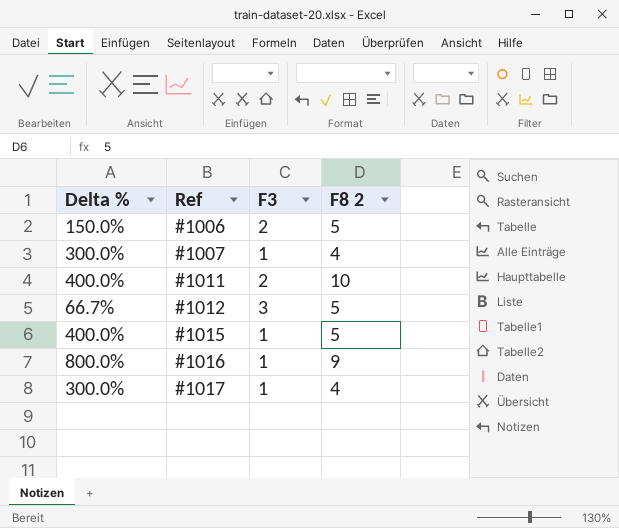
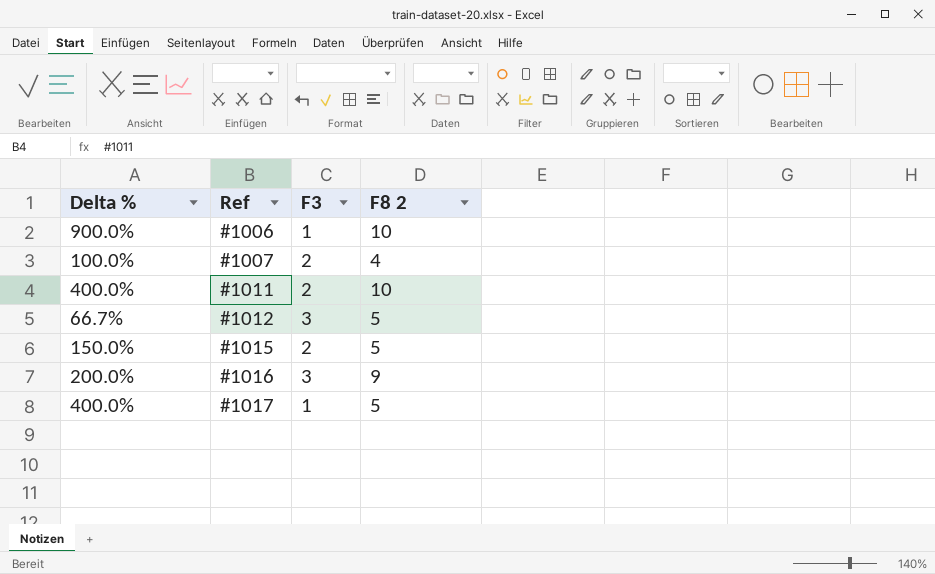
#1006 | Delta %: 150.0% -> 900.0%
#1006 | F3: 2 -> 1
#1006 | F8 2: 5 -> 10
#1007 | Delta %: 300.0% -> 100.0%
#1007 | F3: 1 -> 2
#1015 | Delta %: 400.0% -> 150.0%
#1015 | F3: 1 -> 2
#1016 | Delta %: 800.0% -> 200.0%
#1016 | F3: 1 -> 3
#1017 | Delta %: 300.0% -> 400.0%
#1017 | F8 2: 4 -> 5

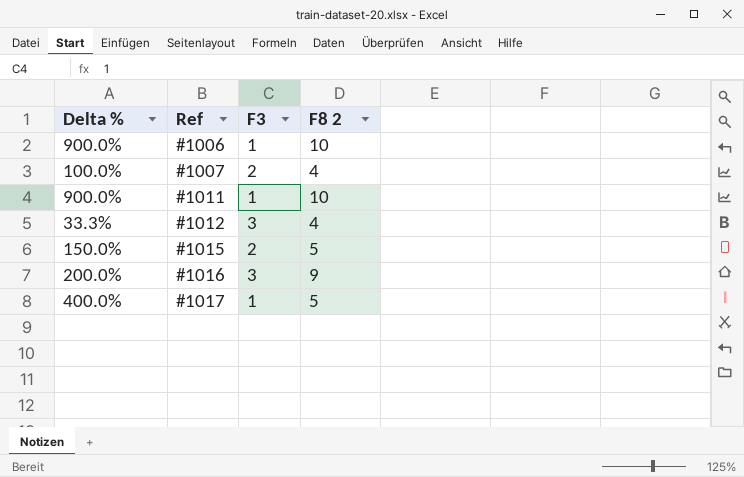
#1011 | Delta %: 400.0% -> 900.0%
#1011 | F3: 2 -> 1
#1012 | Delta %: 66.7% -> 33.3%
#1012 | F8 2: 5 -> 4

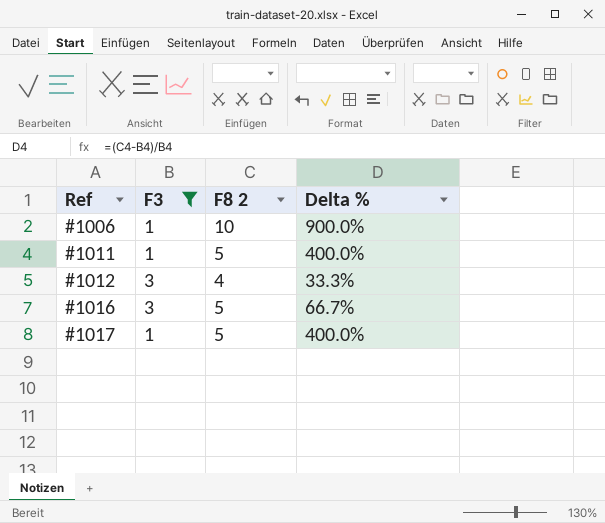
filter: none -> F3 != 2
column Delta % | position: 1 -> 4
#1011 | F8 2: 10 -> 5
#1011 | Delta %: 900.0% -> 400.0%
#1016 | F8 2: 9 -> 5
#1016 | Delta %: 200.0% -> 66.7%

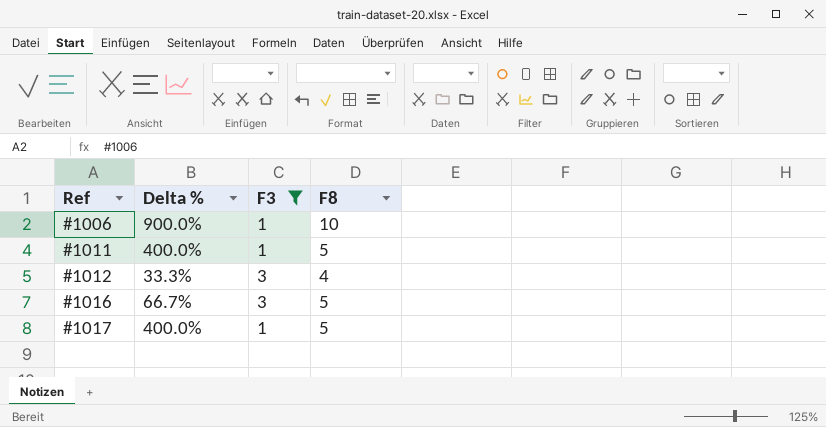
column Delta % | position: 4 -> 2
column name: F8 2 -> F8

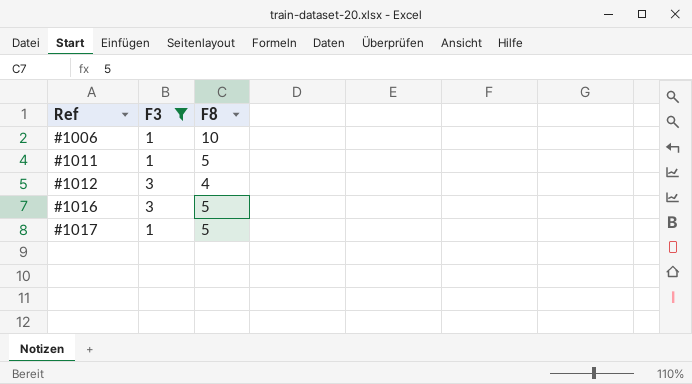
column Delta % | formula: ([F8] - [F3]) / [F3] -> none

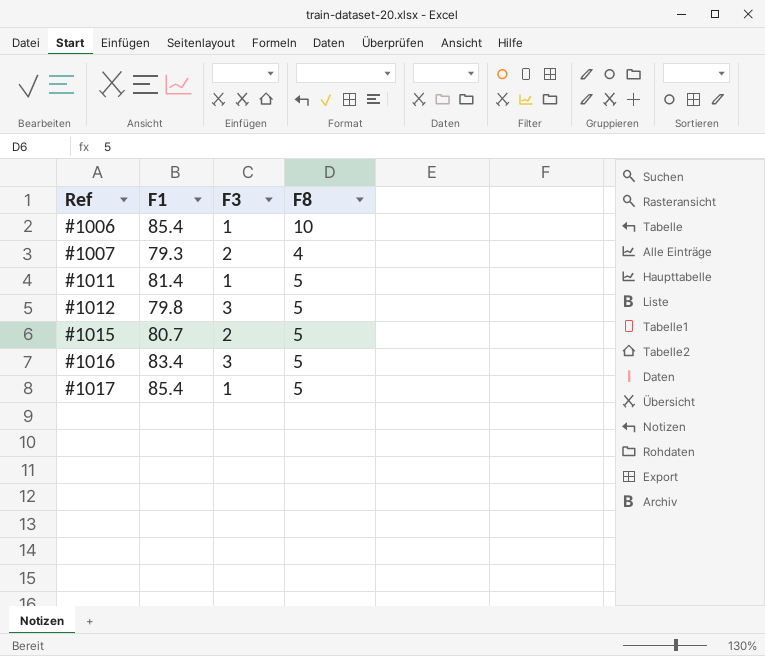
filter: F3 != 2 -> none
column F1 | position: none -> 2
#1012 | F8: 4 -> 5

